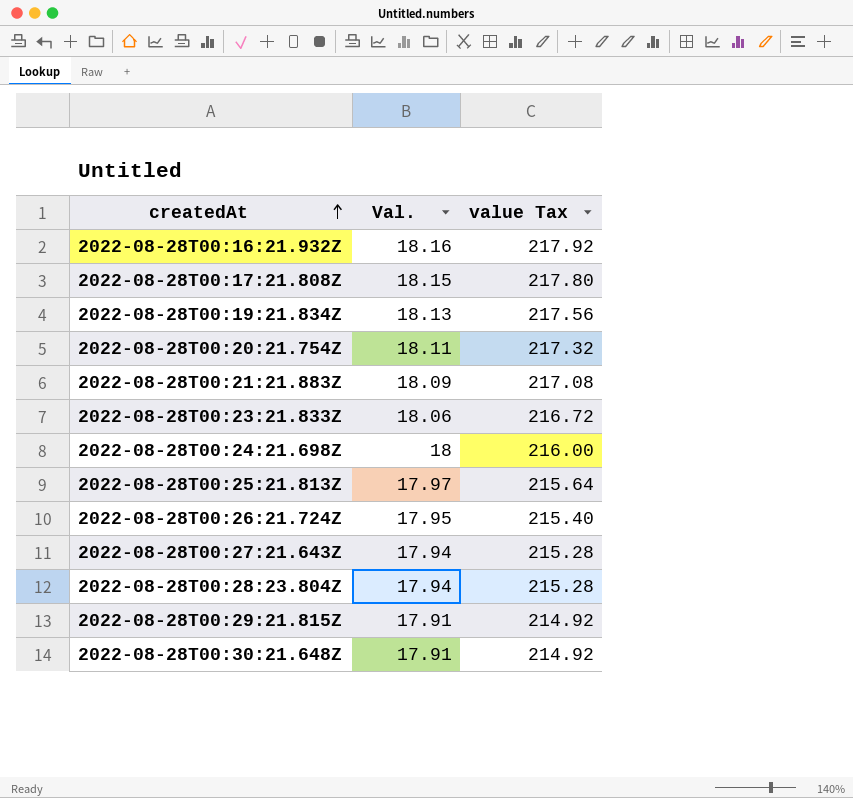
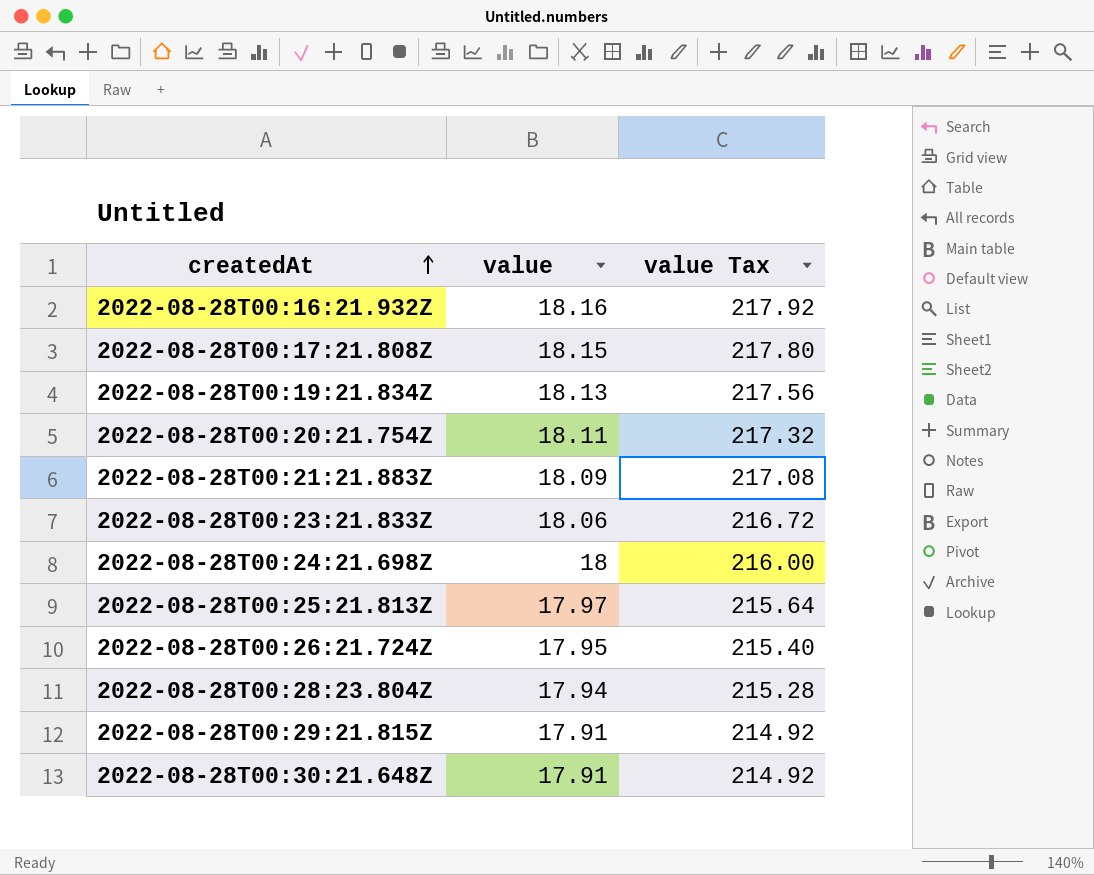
column name: Val. -> value
row 2022-08-28T00:27:21.643Z: 17.94 | 215.28 -> none

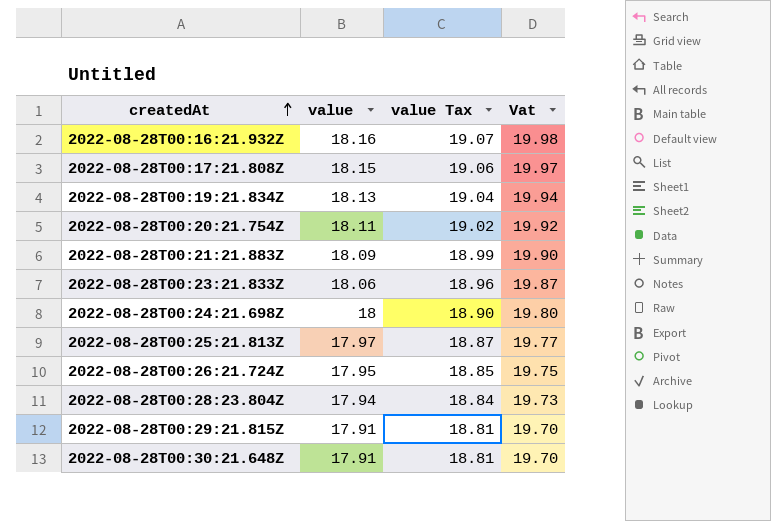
column value Tax | formula: [value] * 12 -> [value] * 1.05
column Vat | formula: none -> [value] * 1.1

